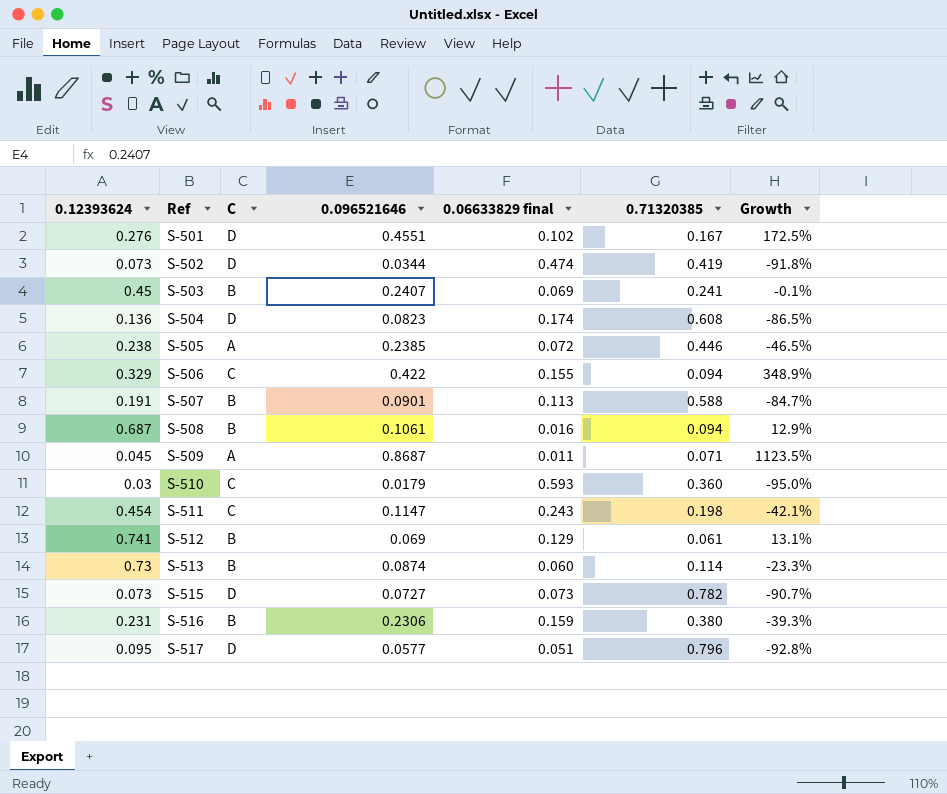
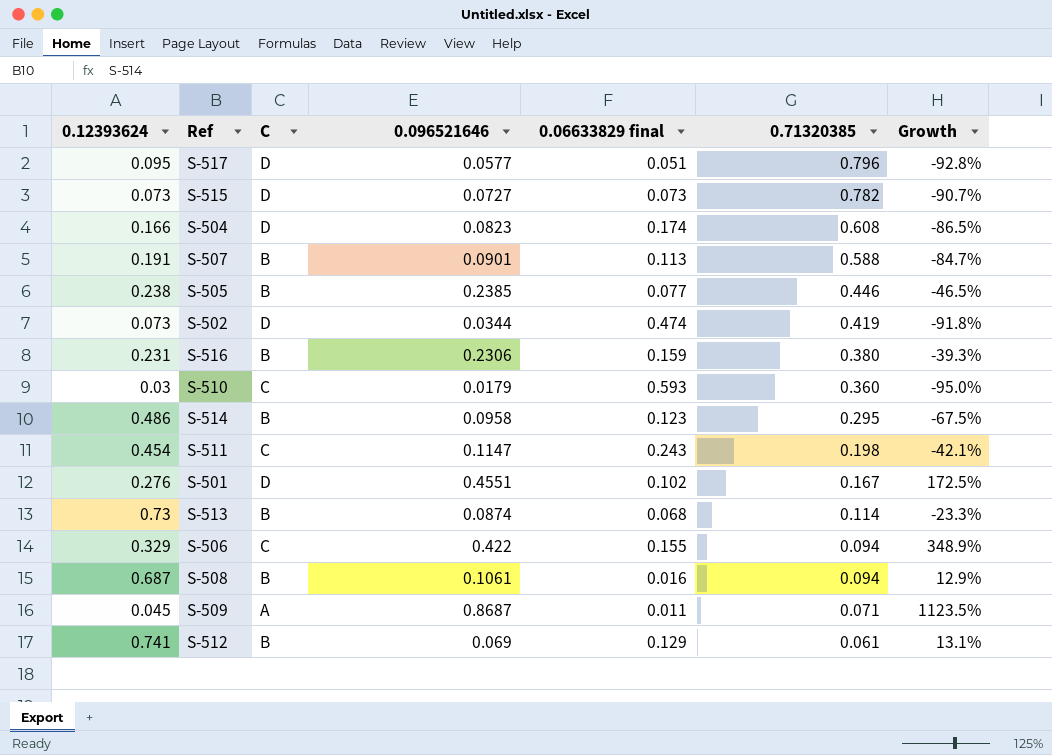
row order: Ref ascending -> 0.71320385 descending
row S-503: 0.45 | B | 0.2407 | 0.069 | 0.241 | -0.1% -> none
S-504 | 0.12393624: 0.136 -> 0.166
S-505 | C: A -> B
S-505 | 0.06633829 final: 0.072 -> 0.077
row S-514: none -> 0.486 | B | 0.0958 | 0.123 | 0.295 | -67.5%
S-513 | 0.06633829 final: 0.060 -> 0.068

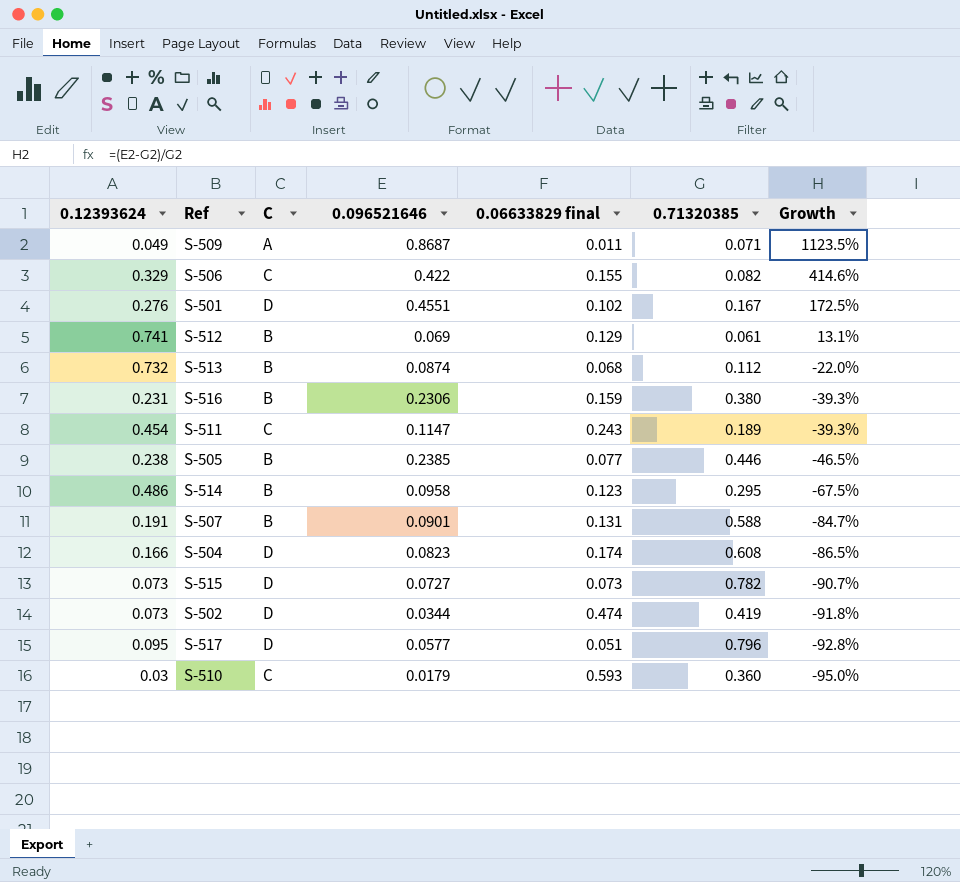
row order: 0.71320385 descending -> Growth descending
row S-508: 0.687 | B | 0.1061 | 0.016 | 0.094 | 12.9% -> none
S-509 | 0.12393624: 0.045 -> 0.049
S-506 | 0.71320385: 0.094 -> 0.082
S-506 | Growth: 348.9% -> 414.6%
S-513 | 0.12393624: 0.73 -> 0.732
S-513 | 0.71320385: 0.114 -> 0.112
S-513 | Growth: -23.3% -> -22.0%
S-511 | 0.71320385: 0.198 -> 0.189
S-511 | Growth: -42.1% -> -39.3%
S-507 | 0.06633829 final: 0.113 -> 0.131

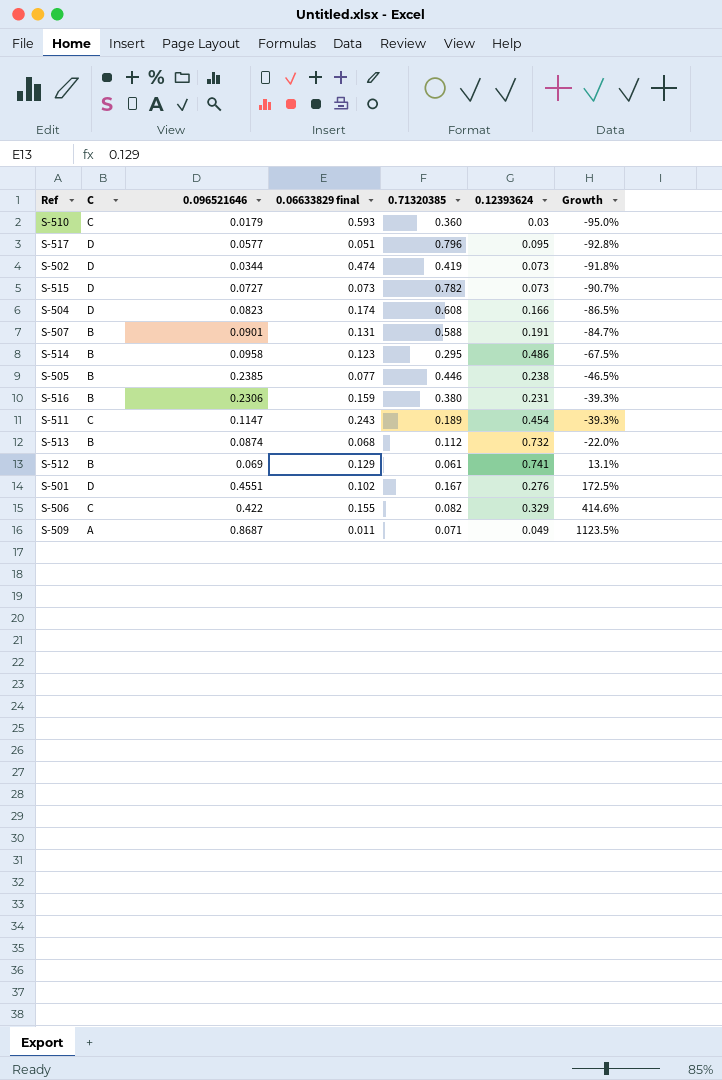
row order: Growth descending -> Growth ascending
column 0.12393624 | position: 1 -> 6

